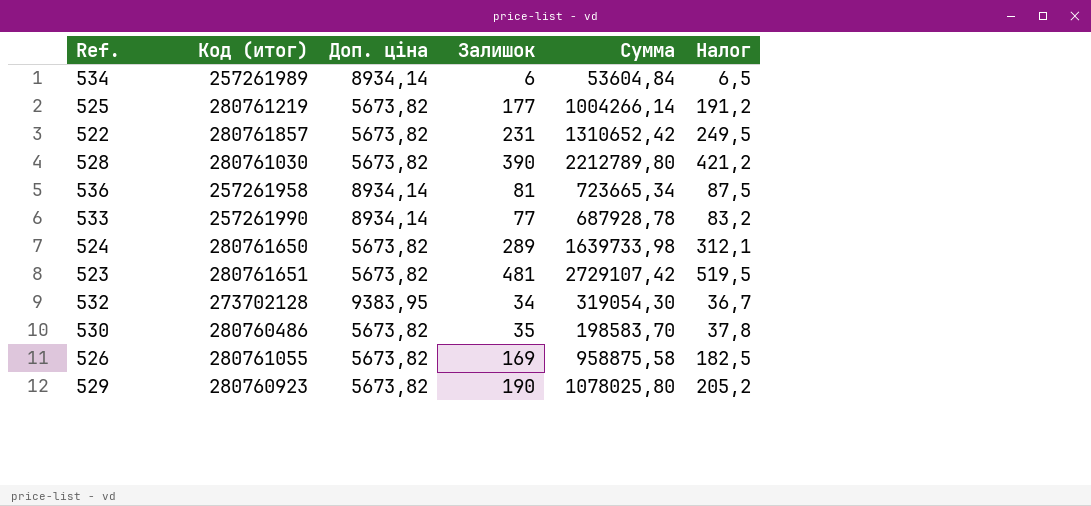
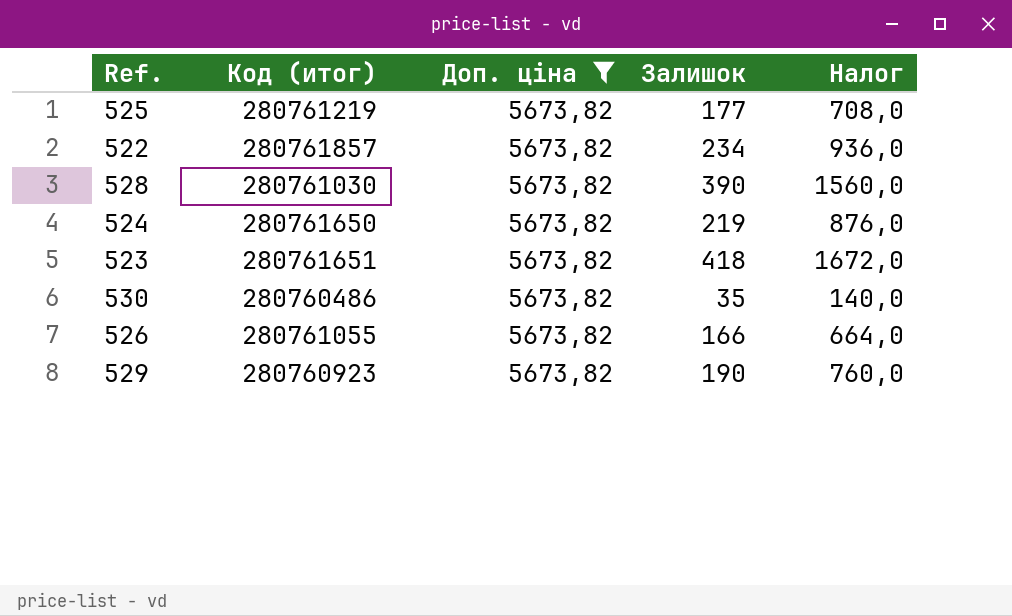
filter: none -> Доп. ціна = 5673,82
column Сумма | formula: [Доп. ціна] * [Залишок] -> none
column Налог | formula: [Залишок] * 1,08 -> [Залишок] * 4
522 | Залишок: 231 -> 234
524 | Залишок: 289 -> 219
523 | Залишок: 481 -> 418
526 | Залишок: 169 -> 166

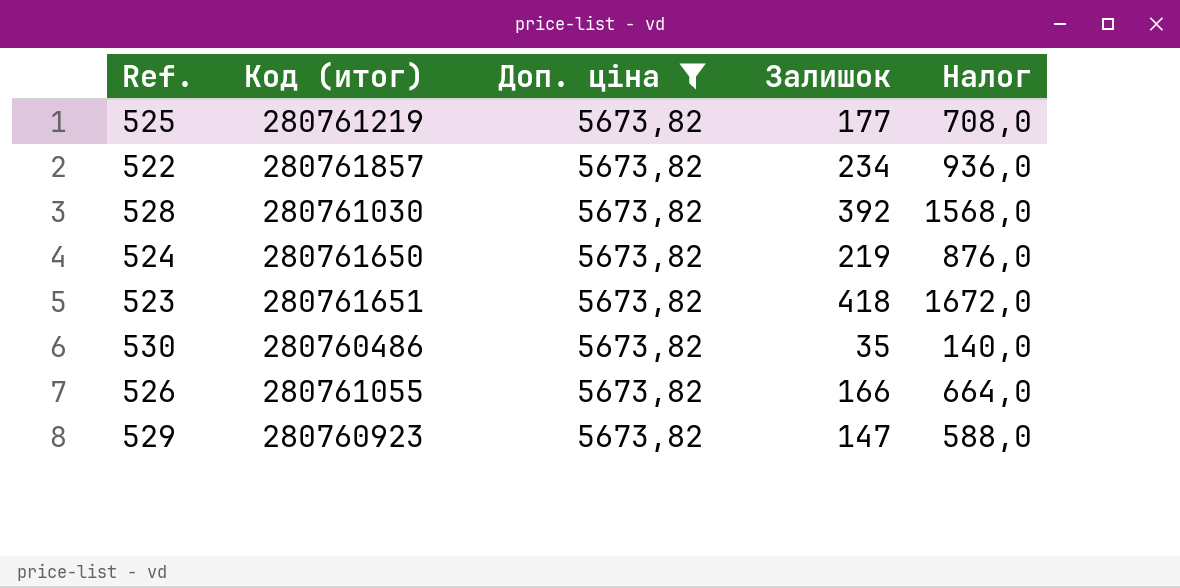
528 | Залишок: 390 -> 392
528 | Налог: 1560,0 -> 1568,0
529 | Залишок: 190 -> 147
529 | Налог: 760,0 -> 588,0

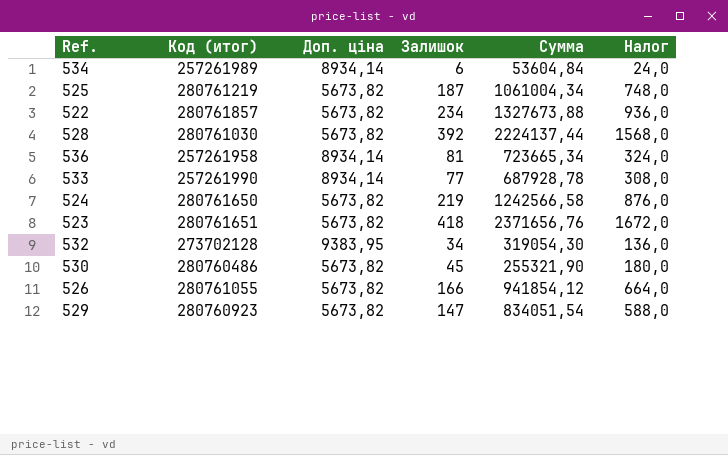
filter: Доп. ціна = 5673,82 -> none
column Сумма | formula: none -> [Доп. ціна] * [Залишок]
525 | Залишок: 177 -> 187
525 | Налог: 708,0 -> 748,0
530 | Залишок: 35 -> 45
530 | Налог: 140,0 -> 180,0

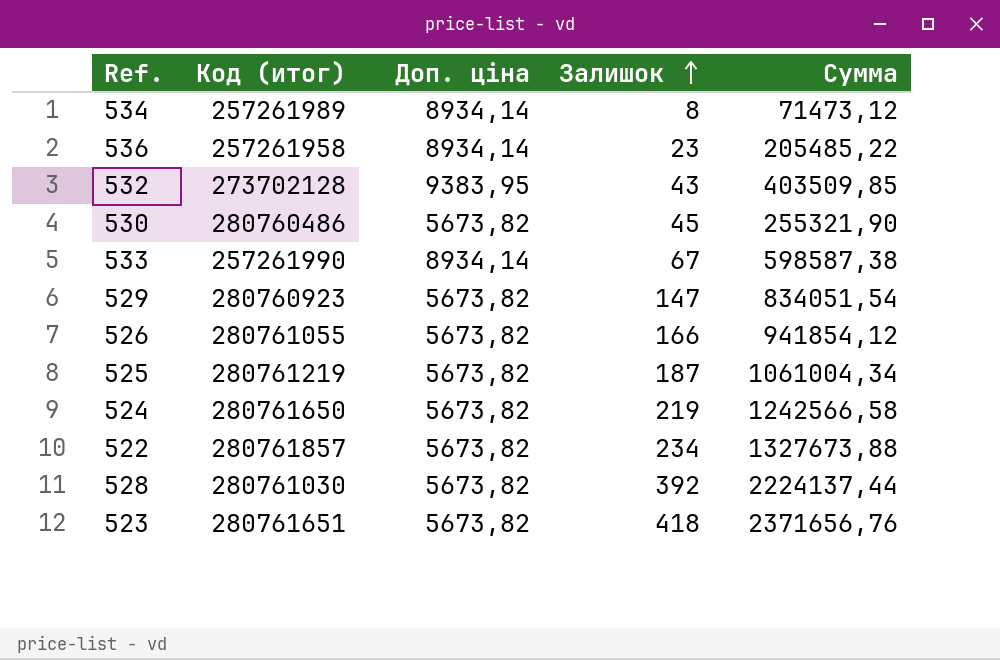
row order: none -> Залишок ascending
column Налог | formula: [Залишок] * 4 -> none
534 | Залишок: 6 -> 8
534 | Сумма: 53604,84 -> 71473,12
536 | Залишок: 81 -> 23
536 | Сумма: 723665,34 -> 205485,22
532 | Залишок: 34 -> 43
532 | Сумма: 319054,30 -> 403509,85
533 | Залишок: 77 -> 67
533 | Сумма: 687928,78 -> 598587,38

